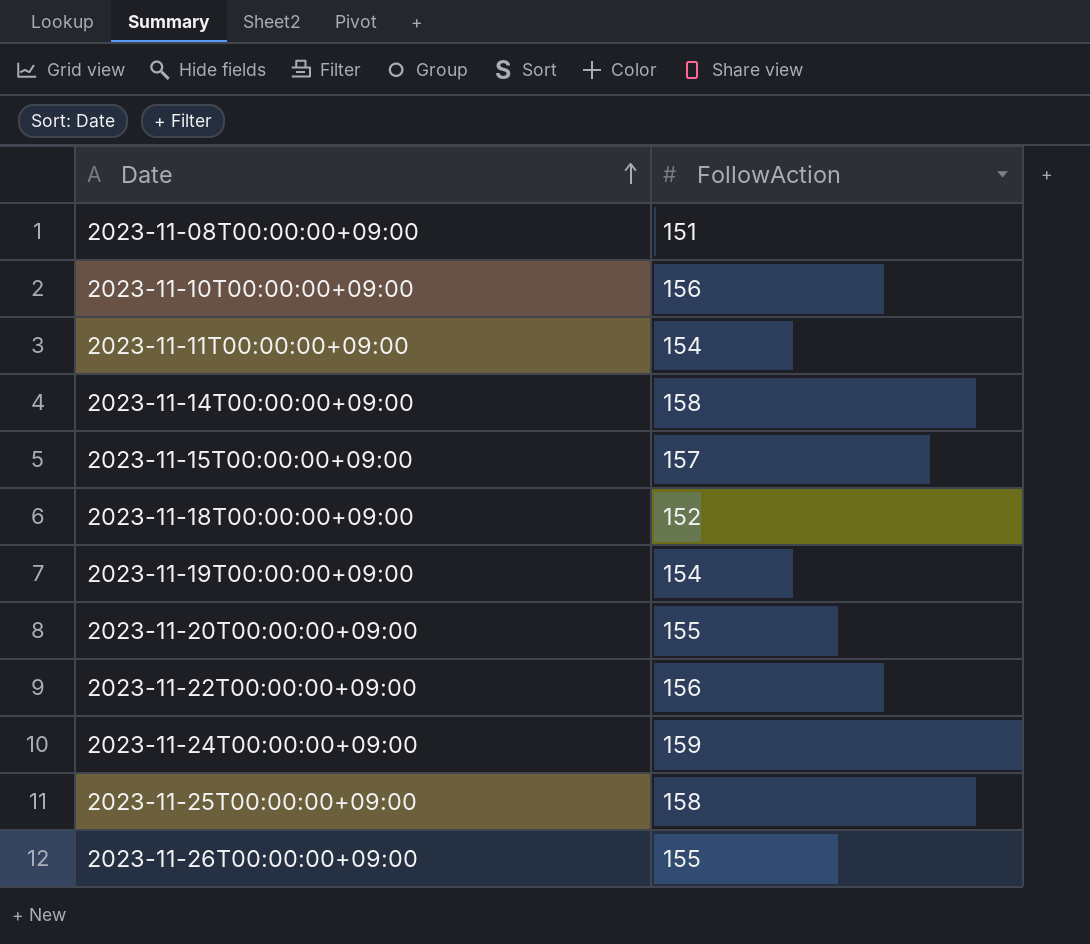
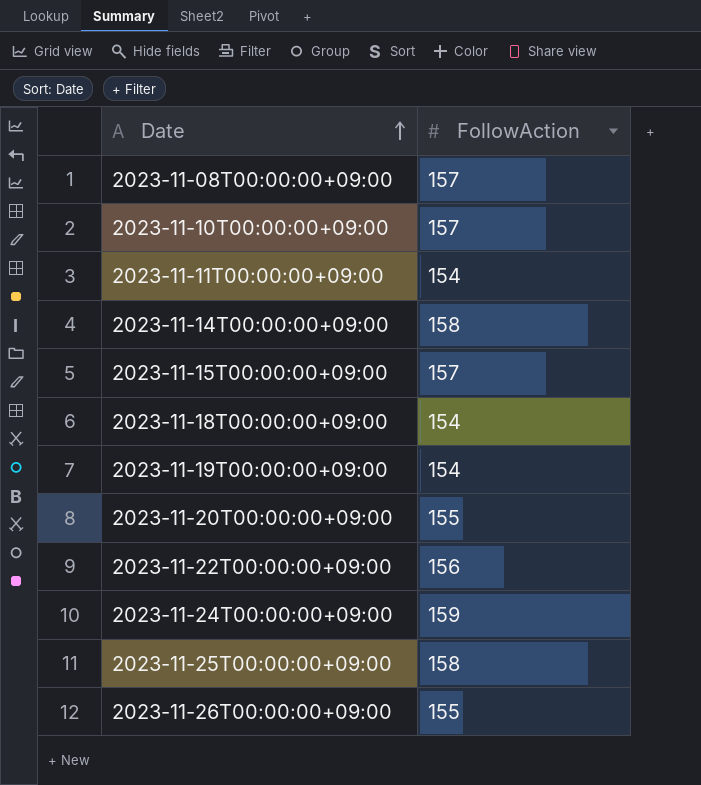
2023-11-08T00:00:00+09:00 | FollowAction: 151 -> 157
2023-11-10T00:00:00+09:00 | FollowAction: 156 -> 157
2023-11-18T00:00:00+09:00 | FollowAction: 152 -> 154

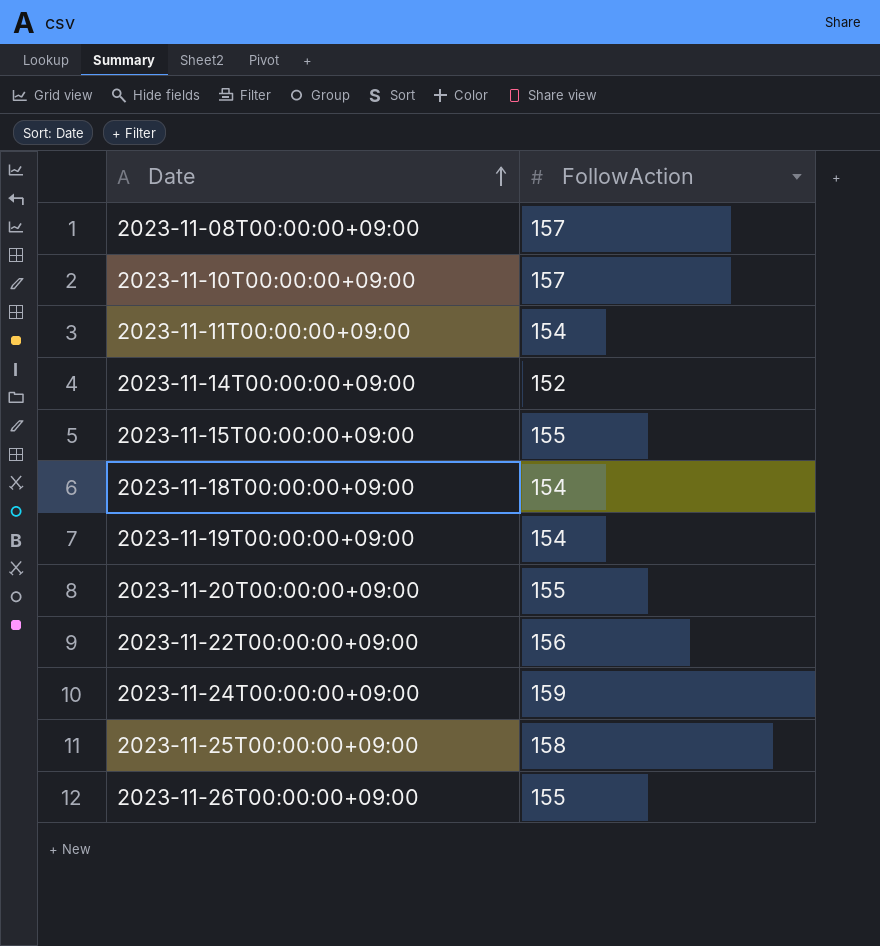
2023-11-14T00:00:00+09:00 | FollowAction: 158 -> 152
2023-11-15T00:00:00+09:00 | FollowAction: 157 -> 155

